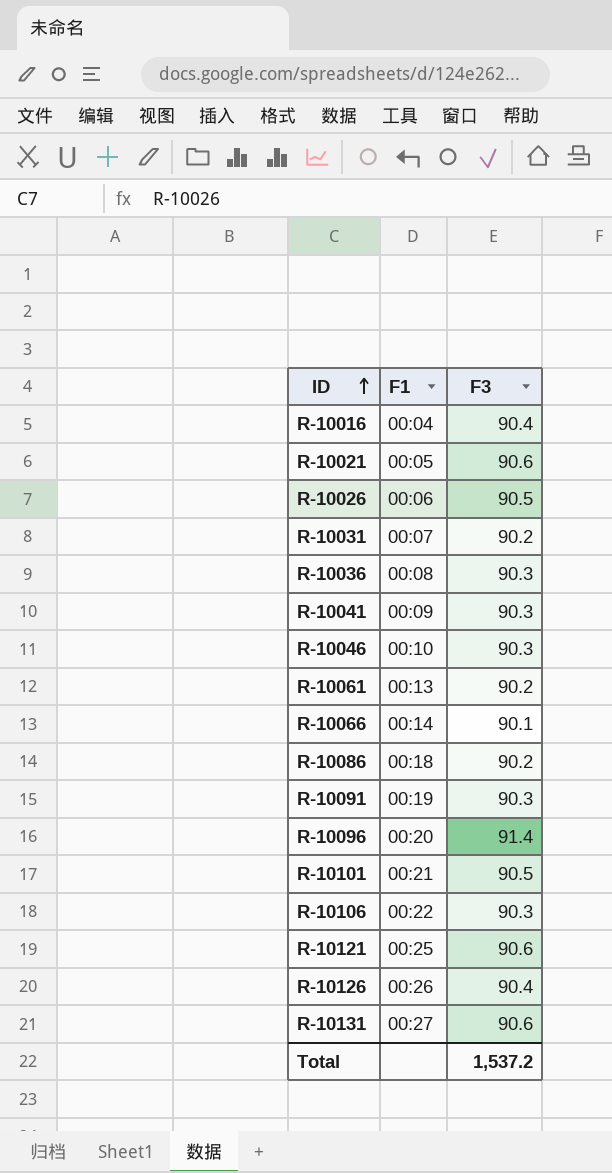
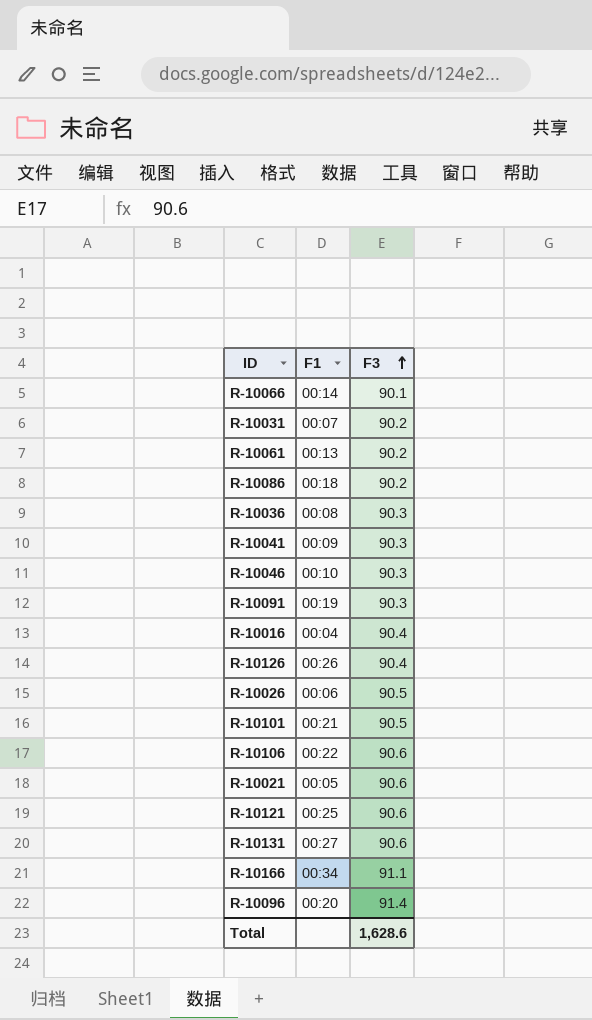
row order: ID ascending -> F3 ascending
R-10106 | F3: 90.3 -> 90.6
row R-10166: none -> 00:34 | 91.1
Total | F3: 1,537.2 -> 1,628.6

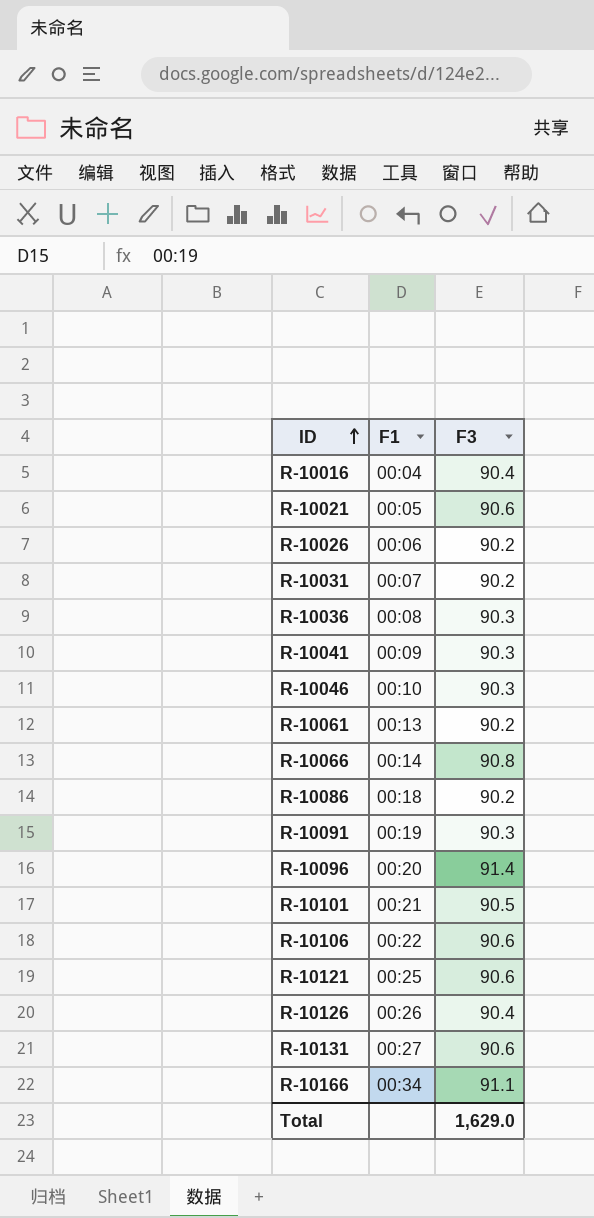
row order: F3 ascending -> ID ascending
R-10026 | F3: 90.5 -> 90.2
R-10066 | F3: 90.1 -> 90.8
Total | F3: 1,628.6 -> 1,629.0

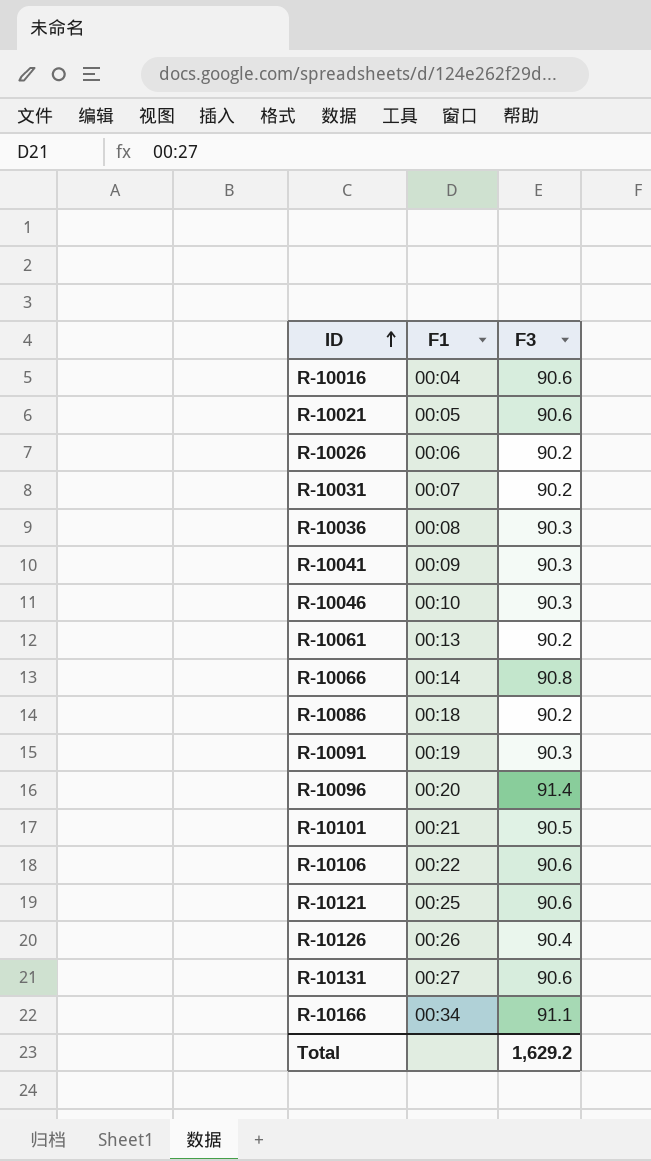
R-10016 | F3: 90.4 -> 90.6
Total | F3: 1,629.0 -> 1,629.2

